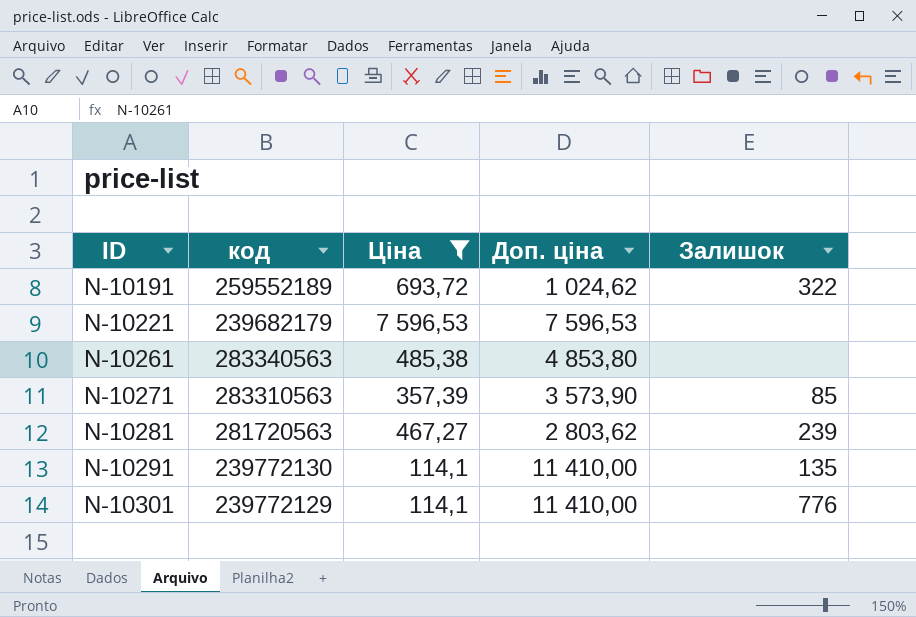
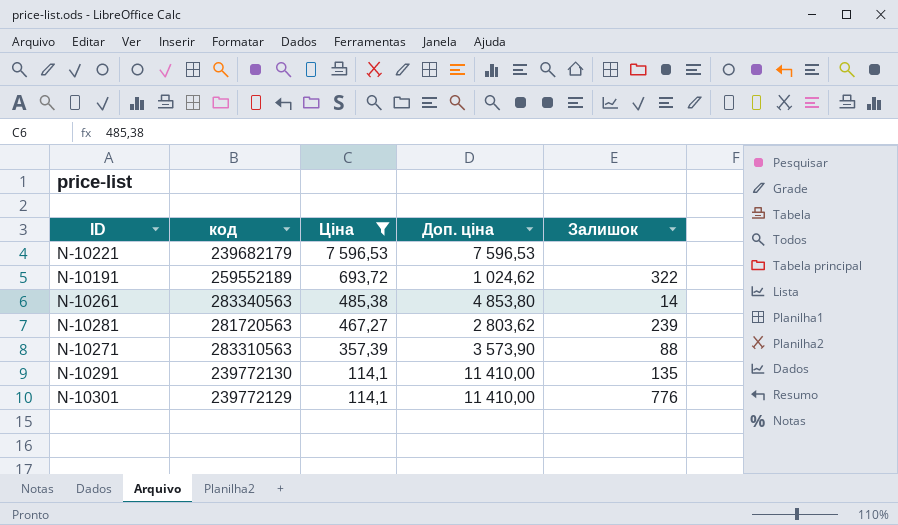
row order: ID ascending -> Ціна descending
N-10261 | Залишок: none -> 14
N-10271 | Залишок: 85 -> 88

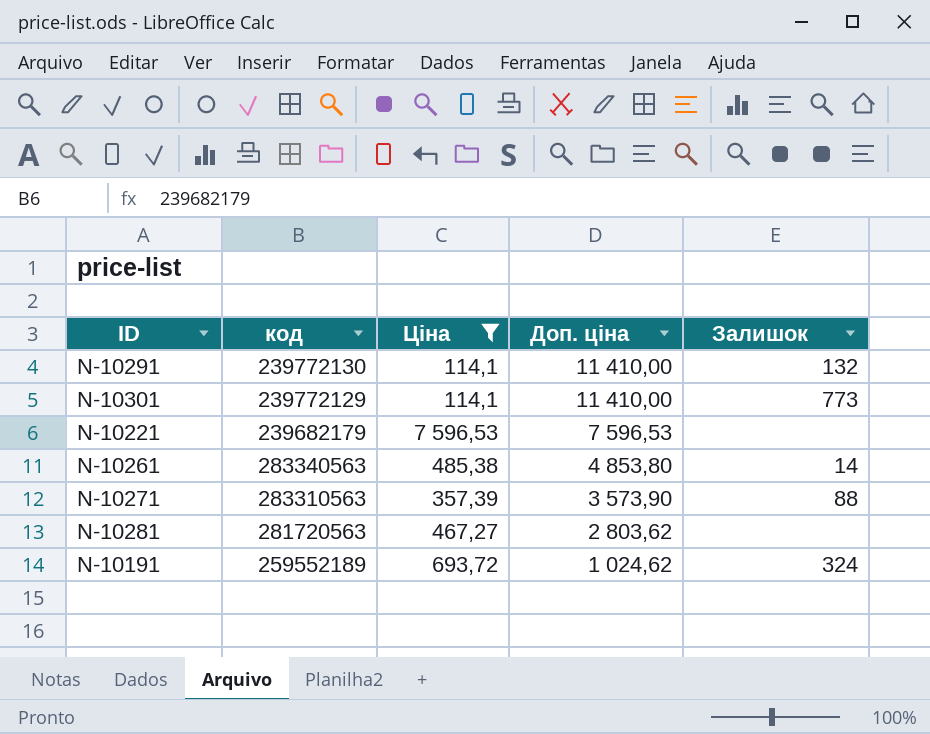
row order: Ціна descending -> Доп. ціна descending
N-10291 | Залишок: 135 -> 132
N-10301 | Залишок: 776 -> 773
N-10281 | Залишок: 239 -> none
N-10191 | Залишок: 322 -> 324

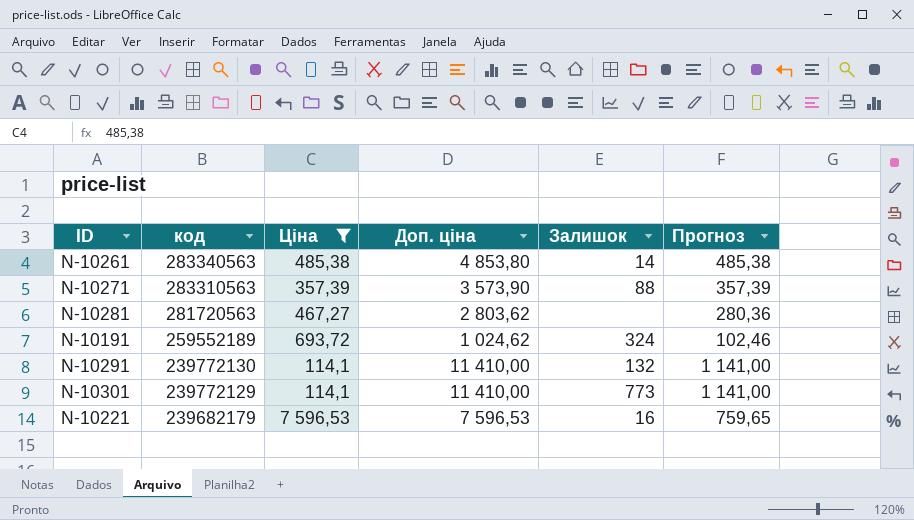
row order: Доп. ціна descending -> код descending
column Прогноз | formula: none -> [Доп. ціна] * 0,1
N-10221 | Залишок: none -> 16

